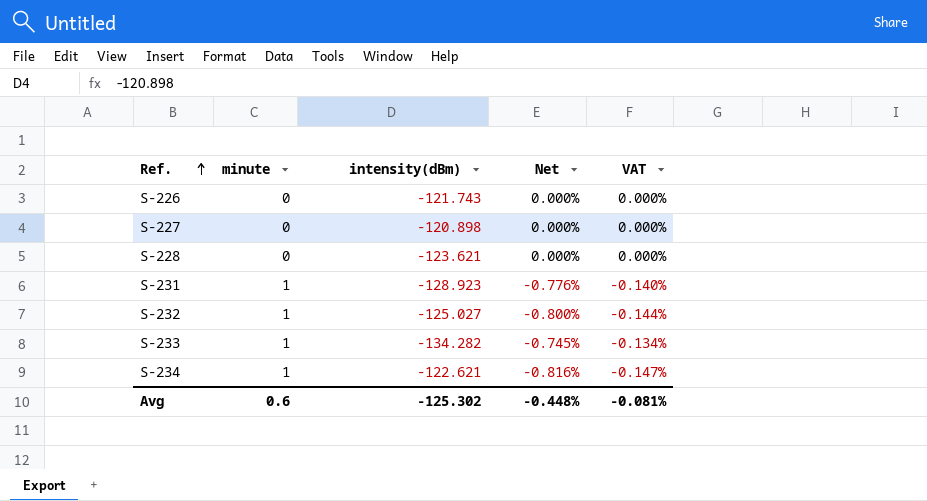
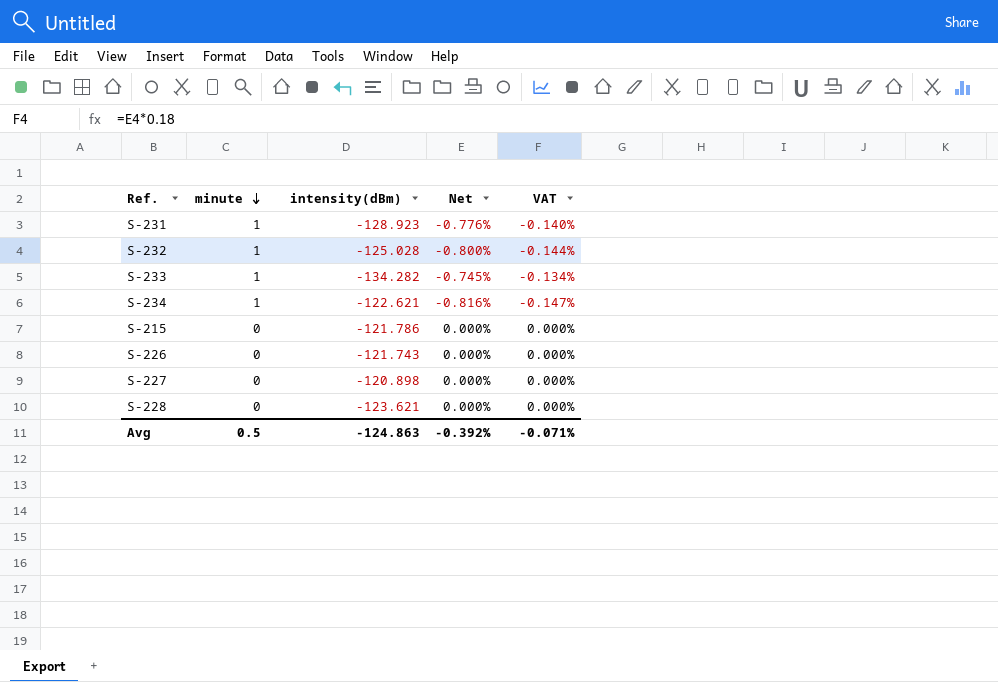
row order: Ref. ascending -> minute descending
S-232 | intensity(dBm): -125.027 -> -125.028
row S-215: none -> 0 | -121.786 | 0.000% | 0.000%
Avg | minute: 0.6 -> 0.5
Avg | intensity(dBm): -125.302 -> -124.863
Avg | Net: -0.448% -> -0.392%
Avg | VAT: -0.081% -> -0.071%

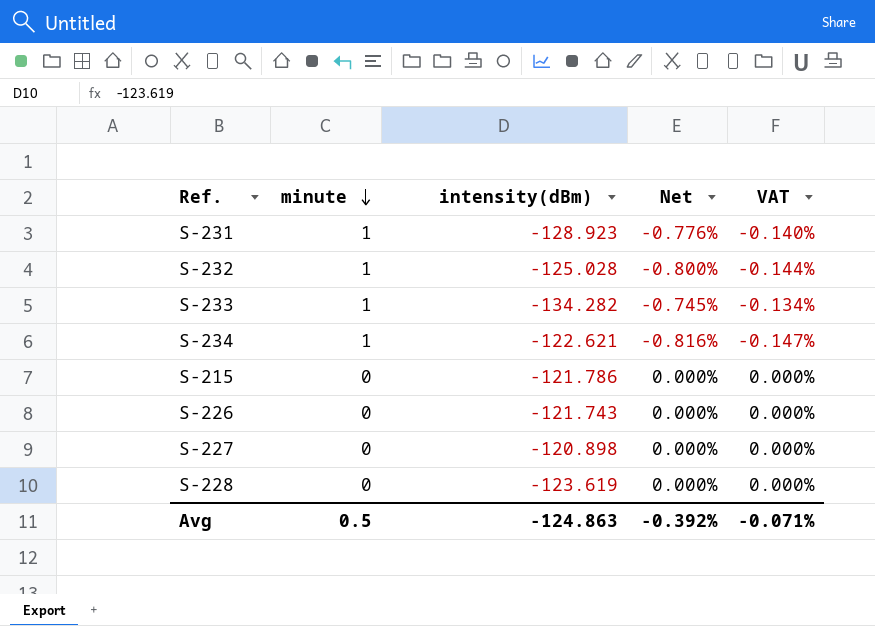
S-228 | intensity(dBm): -123.621 -> -123.619

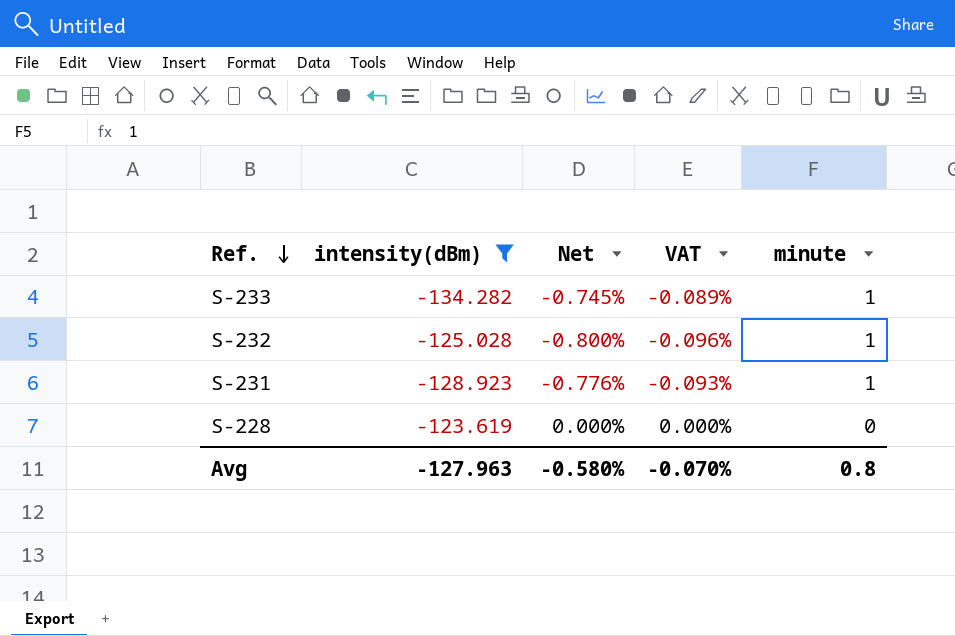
filter: none -> intensity(dBm) <= -123.619
row order: minute descending -> Ref. descending
column VAT | formula: [Net] * 0.18 -> [Net] * 0.12
column minute | position: 2 -> 5
Avg | intensity(dBm): -124.863 -> -127.963
Avg | Net: -0.392% -> -0.580%
Avg | VAT: -0.071% -> -0.070%
Avg | minute: 0.5 -> 0.8

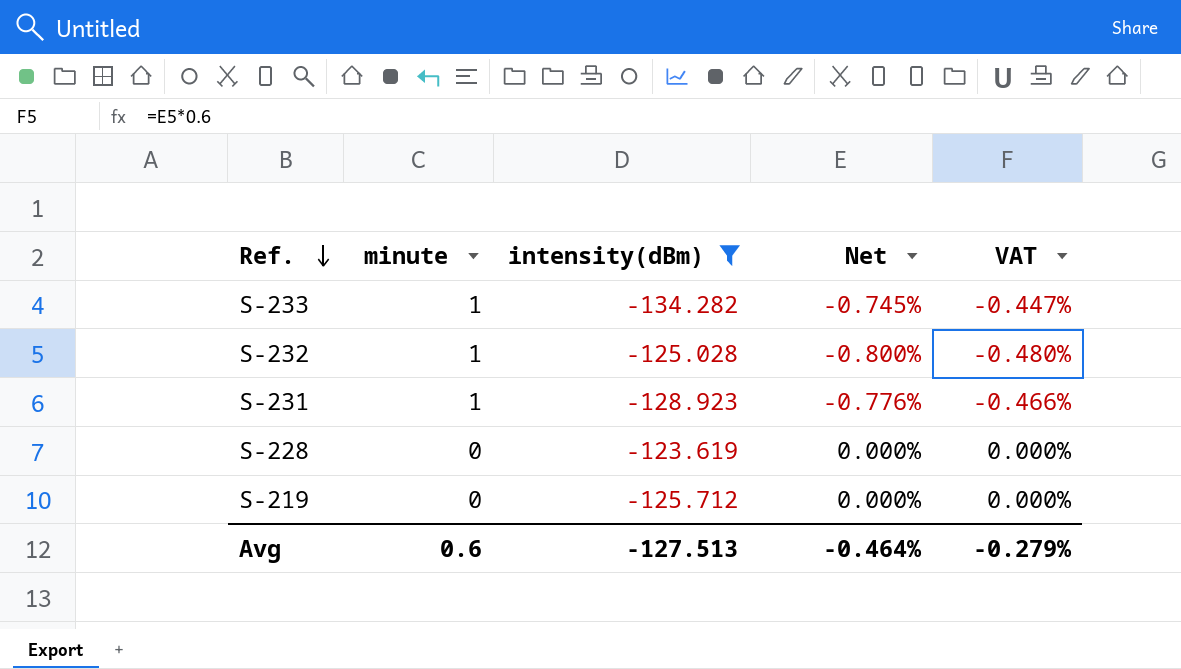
column minute | position: 5 -> 2
column VAT | formula: [Net] * 0.12 -> [Net] * 0.6
row S-219: none -> 0 | -125.712 | 0.000% | 0.000%
Avg | minute: 0.8 -> 0.6
Avg | intensity(dBm): -127.963 -> -127.513
Avg | Net: -0.580% -> -0.464%
Avg | VAT: -0.070% -> -0.279%

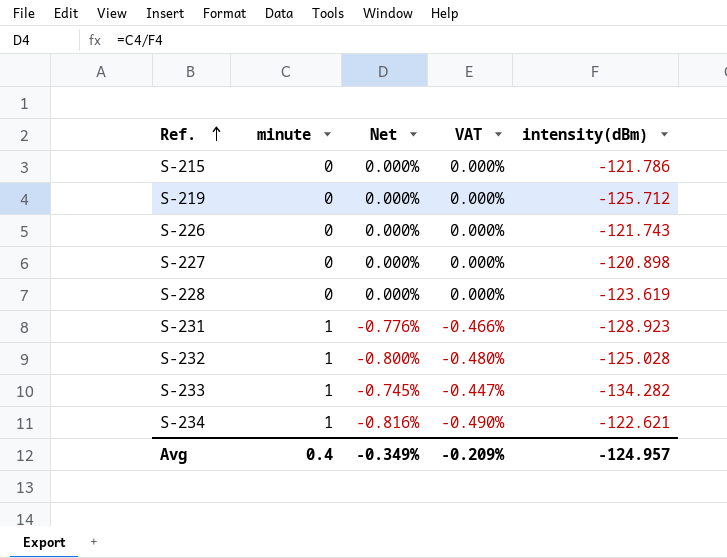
filter: intensity(dBm) <= -123.619 -> none
row order: Ref. descending -> Ref. ascending
column intensity(dBm) | position: 3 -> 5
Avg | minute: 0.6 -> 0.4
Avg | Net: -0.464% -> -0.349%
Avg | VAT: -0.279% -> -0.209%
Avg | intensity(dBm): -127.513 -> -124.957

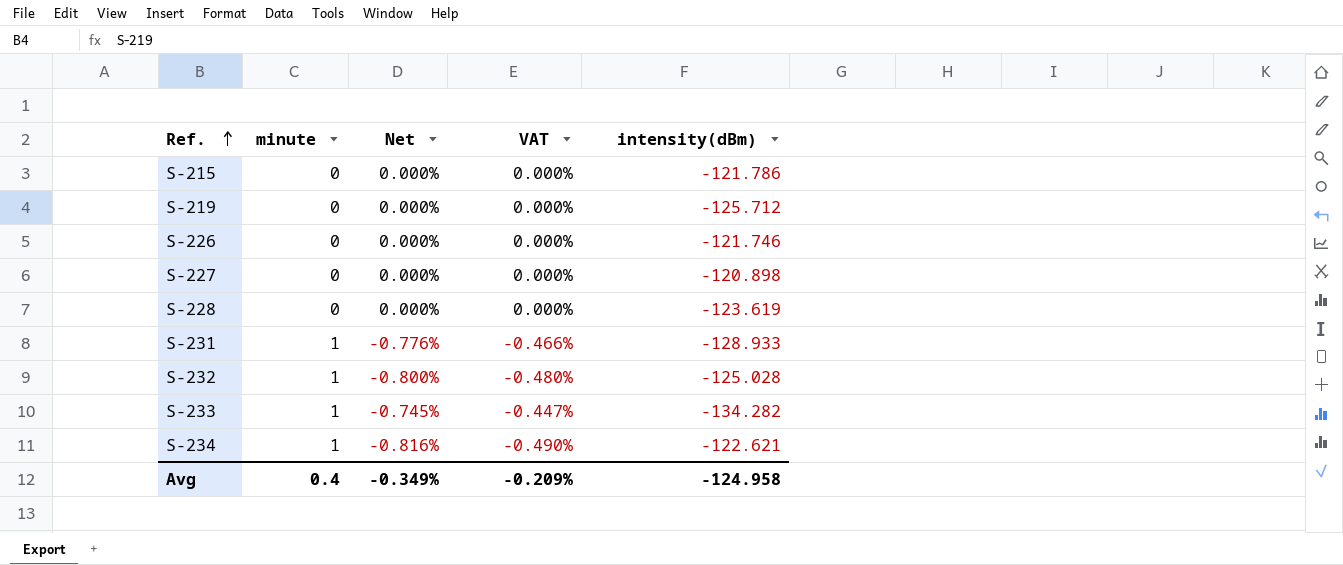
S-226 | intensity(dBm): -121.743 -> -121.746
S-231 | intensity(dBm): -128.923 -> -128.933
Avg | intensity(dBm): -124.957 -> -124.958

